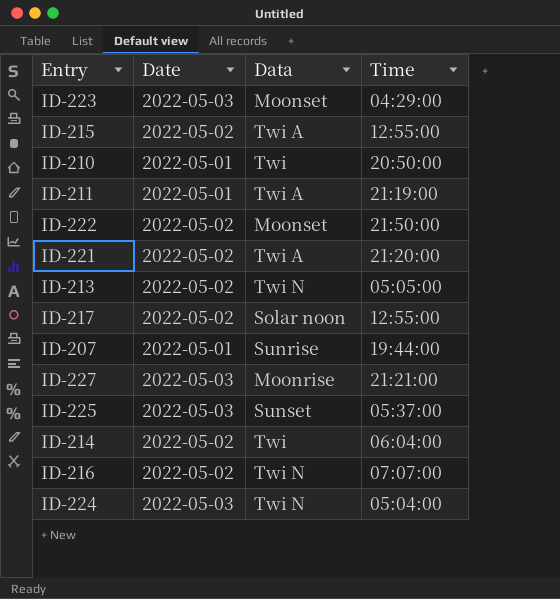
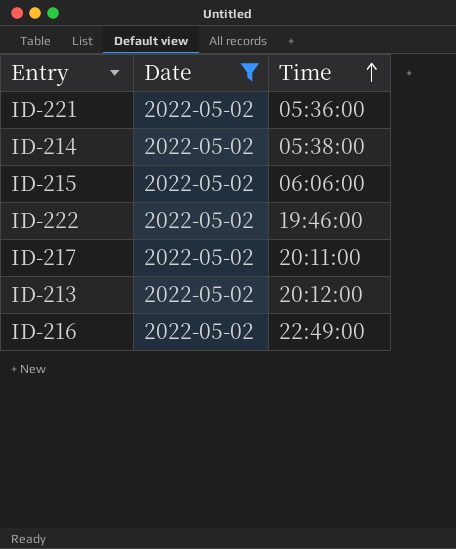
filter: none -> Date = 2022-05-02
row order: none -> Time ascending
column Data | position: 3 -> none
ID-221 | Time: 21:20:00 -> 05:36:00
ID-214 | Time: 06:04:00 -> 05:38:00
ID-215 | Time: 12:55:00 -> 06:06:00
ID-222 | Time: 21:50:00 -> 19:46:00
ID-217 | Time: 12:55:00 -> 20:11:00
ID-213 | Time: 05:05:00 -> 20:12:00
ID-216 | Time: 07:07:00 -> 22:49:00

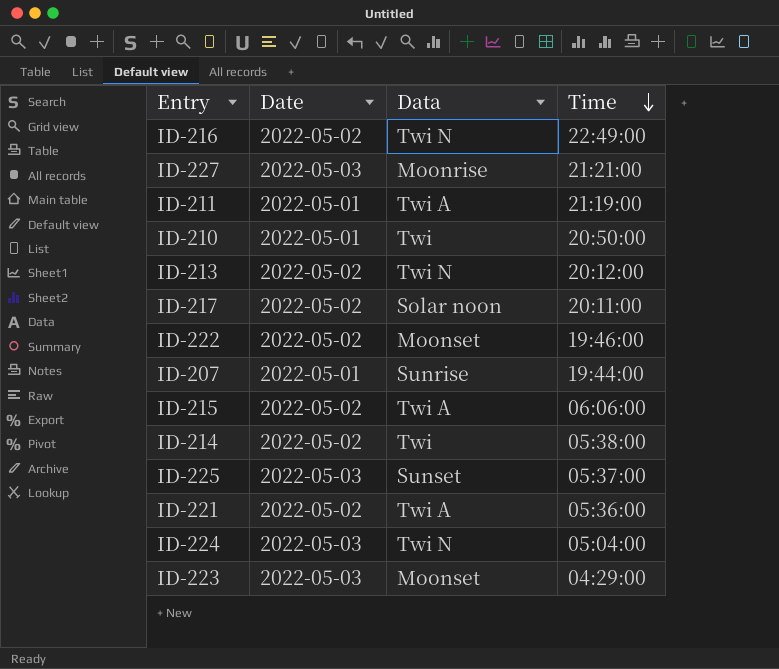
filter: Date = 2022-05-02 -> none
row order: Time ascending -> Time descending
column Data | position: none -> 3

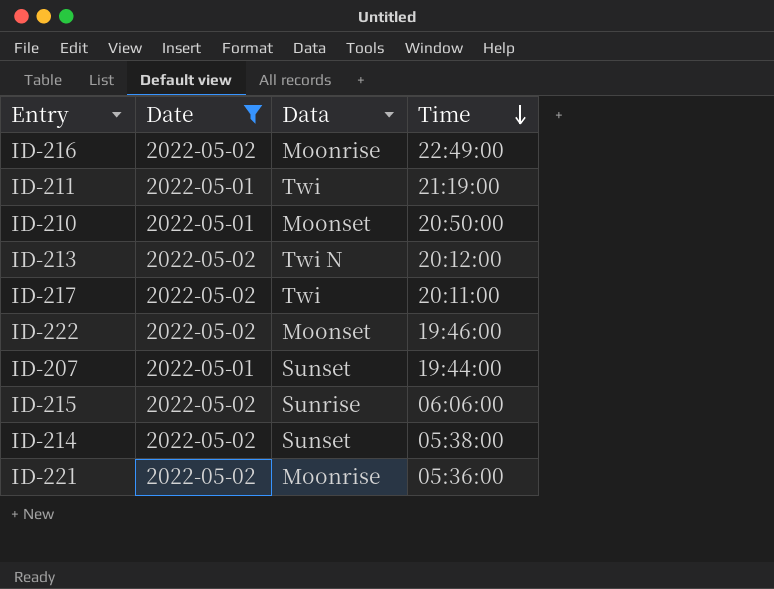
filter: none -> Date != 2022-05-03
ID-216 | Data: Twi N -> Moonrise
ID-211 | Data: Twi A -> Twi
ID-210 | Data: Twi -> Moonset
ID-217 | Data: Solar noon -> Twi
ID-207 | Data: Sunrise -> Sunset
ID-215 | Data: Twi A -> Sunrise
ID-214 | Data: Twi -> Sunset
ID-221 | Data: Twi A -> Moonrise

